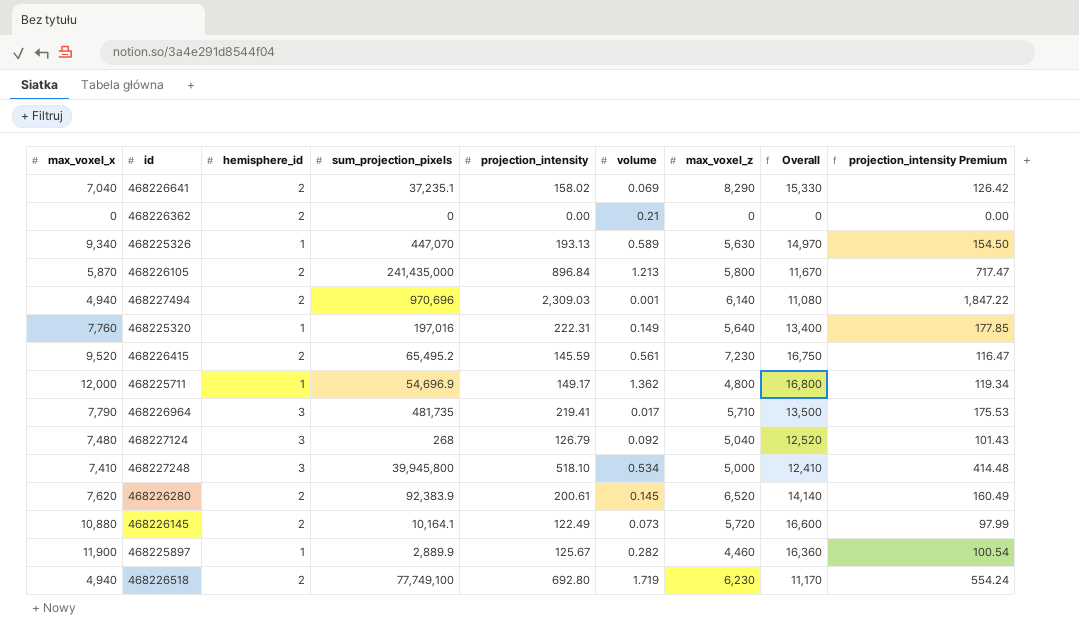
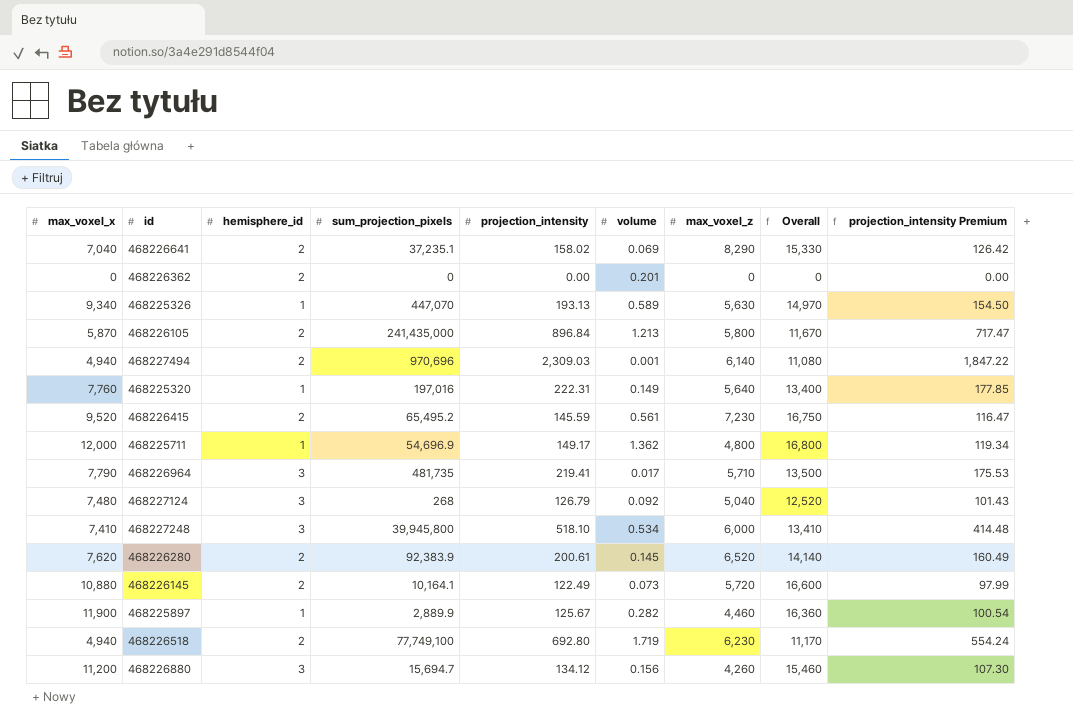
468226362 | volume: 0.21 -> 0.201
468227248 | max_voxel_z: 5,000 -> 6,000
468227248 | Overall: 12,410 -> 13,410
row 468226880: none -> 11,200 | 3 | 15,694.7 | 134.12 | 0.156 | 4,260 | 15,460 | 107.30

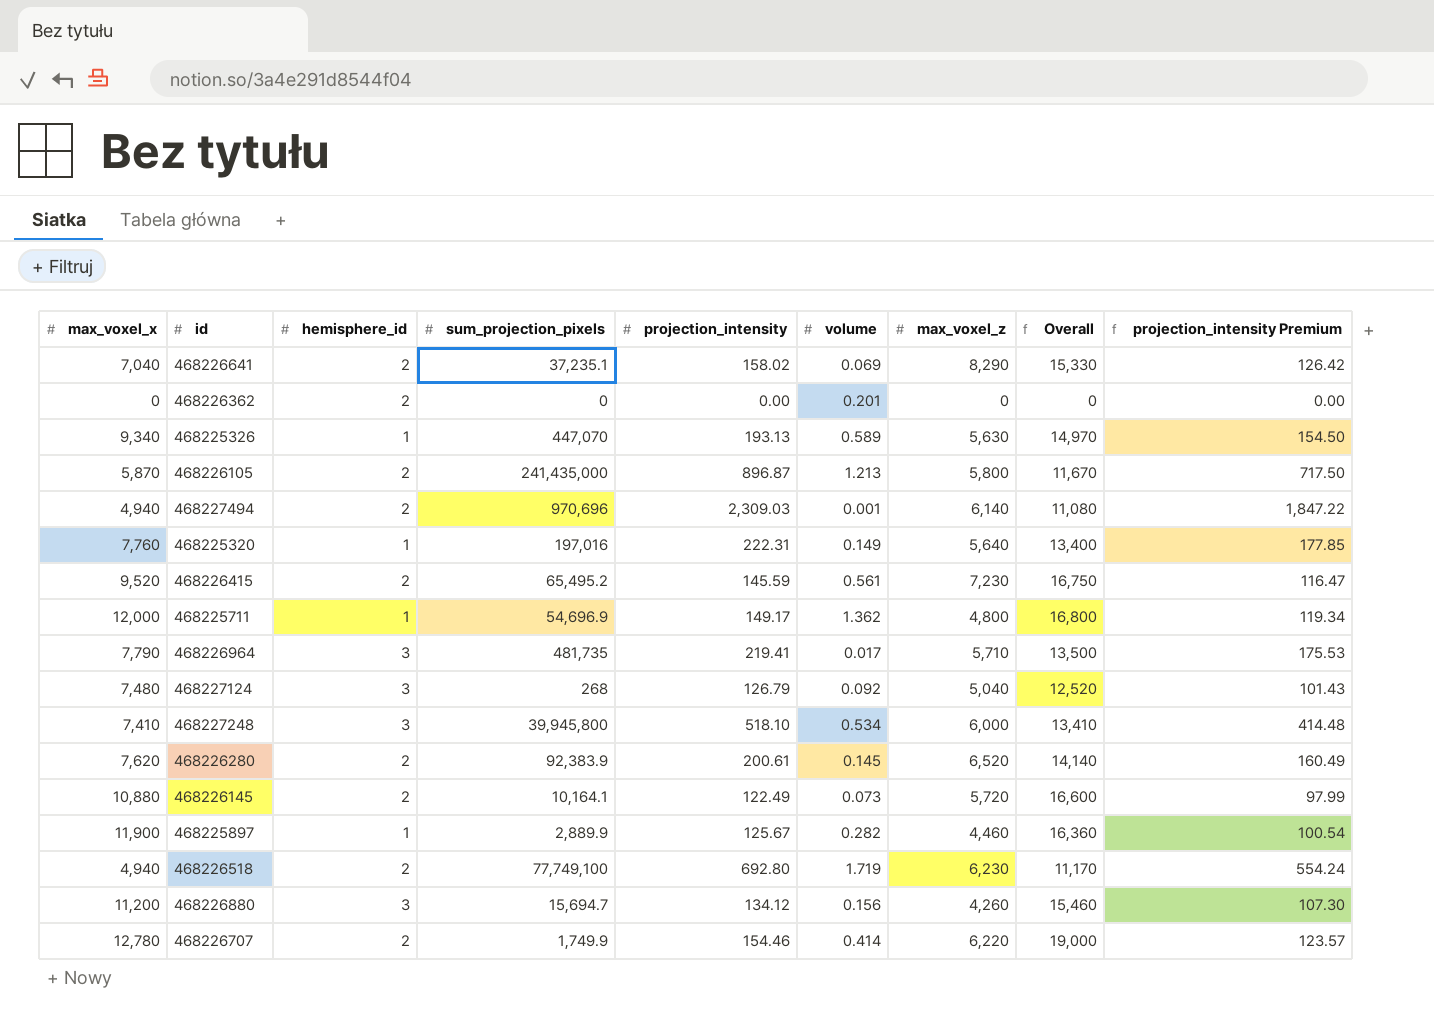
468226105 | projection_intensity: 896.84 -> 896.87
468226105 | projection_intensity Premium: 717.47 -> 717.50
row 468226707: none -> 12,780 | 2 | 1,749.9 | 154.46 | 0.414 | 6,220 | 19,000 | 123.57

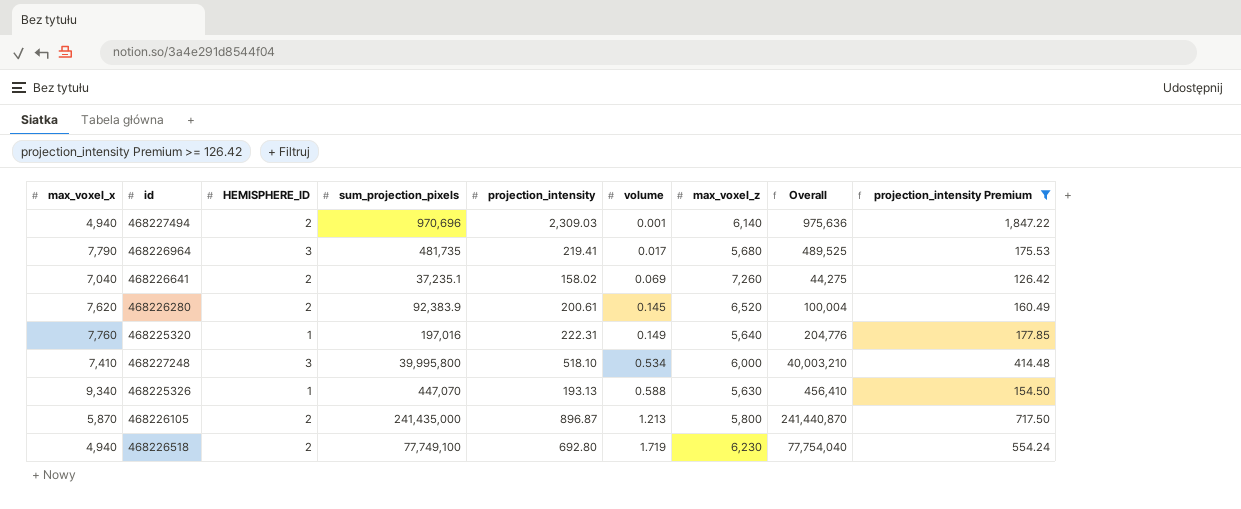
filter: none -> projection_intensity Premium >= 126.42
row order: none -> volume ascending
column name: hemisphere_id -> HEMISPHERE_ID
column Overall | formula: [max_voxel_x] + [max_voxel_z] -> [max_voxel_x] + [sum_projection_pixels]
468226964 | max_voxel_z: 5,710 -> 5,680
468226641 | max_voxel_z: 8,290 -> 7,260
468227248 | sum_projection_pixels: 39,945,800 -> 39,995,800
468225326 | volume: 0.589 -> 0.588

